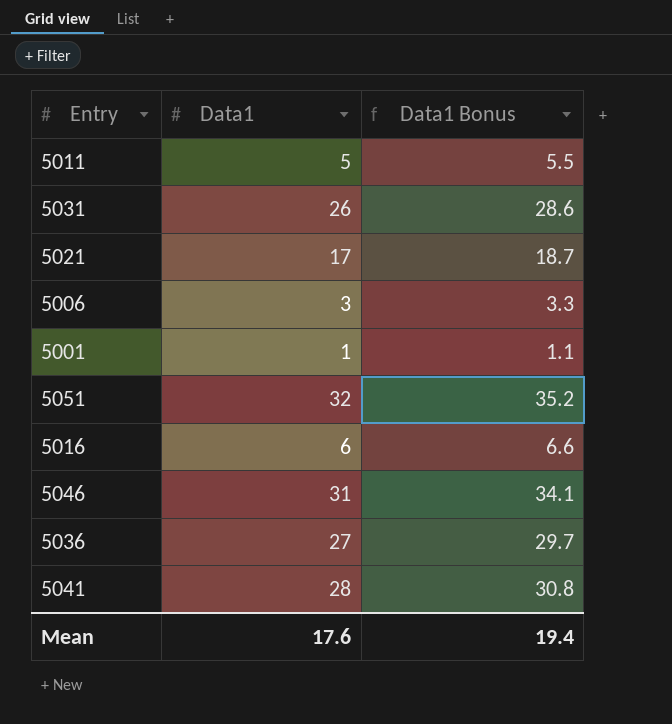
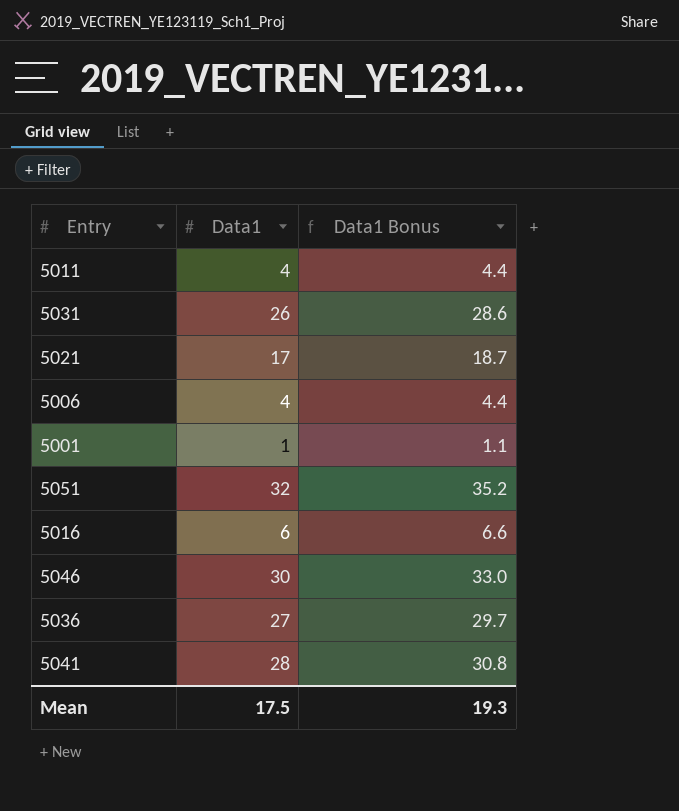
5011 | Data1: 5 -> 4
5011 | Data1 Bonus: 5.5 -> 4.4
5006 | Data1: 3 -> 4
5006 | Data1 Bonus: 3.3 -> 4.4
5046 | Data1: 31 -> 30
5046 | Data1 Bonus: 34.1 -> 33.0
Mean | Data1: 17.6 -> 17.5
Mean | Data1 Bonus: 19.4 -> 19.3

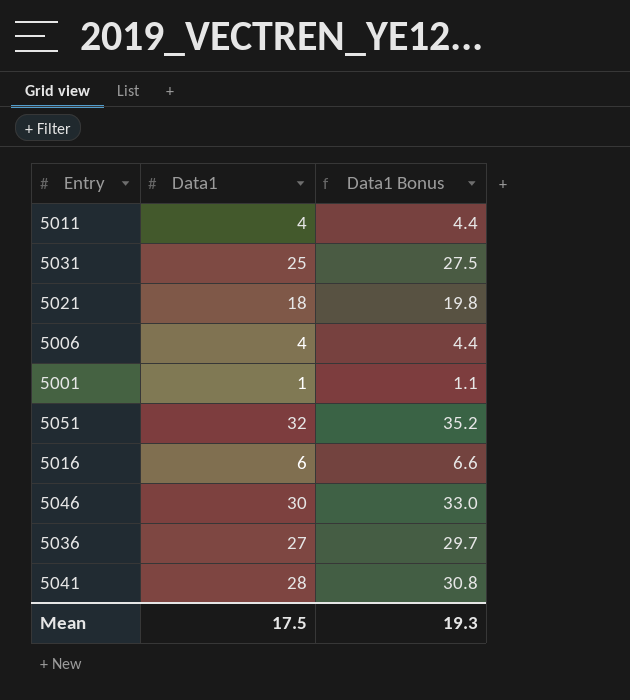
5031 | Data1: 26 -> 25
5031 | Data1 Bonus: 28.6 -> 27.5
5021 | Data1: 17 -> 18
5021 | Data1 Bonus: 18.7 -> 19.8

